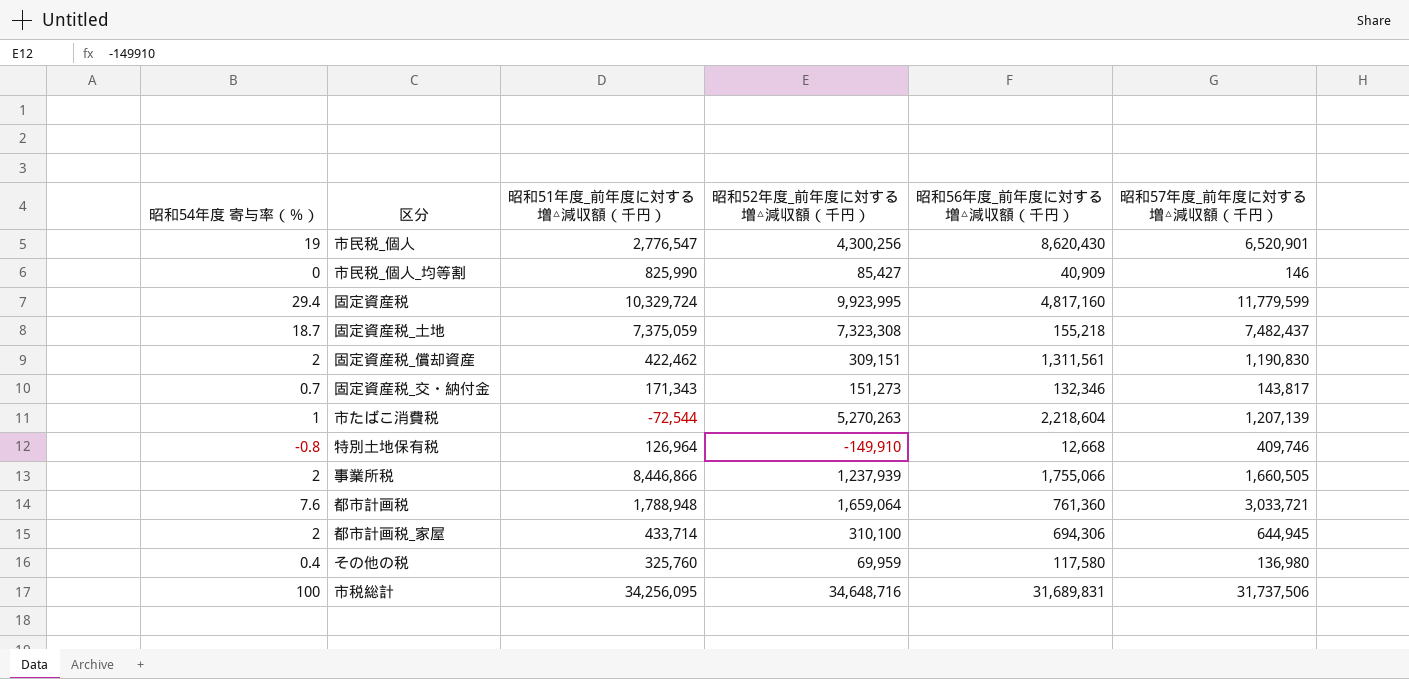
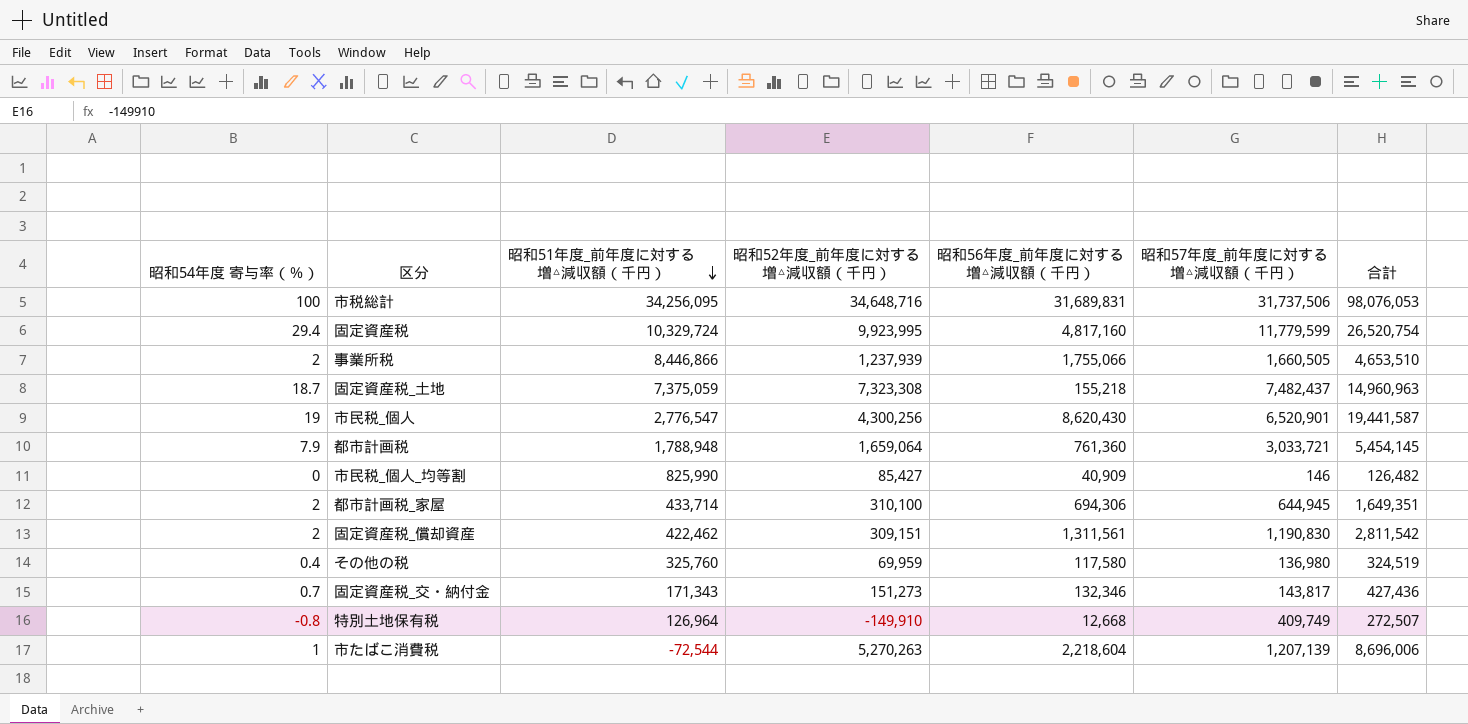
row order: none -> 昭和51年度_前年度に対する増△減収額（千円） descending
column 合計 | formula: none -> [昭和52年度_前年度に対する増△減収額（千円）] + [昭和56年度_前年度に対する増△減収額（千円）] + [昭和57年度_前年度に対する増△減収額（千円）]
都市計画税 | 昭和54年度 寄与率（％）: 7.6 -> 7.9
特別土地保有税 | 昭和57年度_前年度に対する増△減収額（千円）: 409,746 -> 409,749

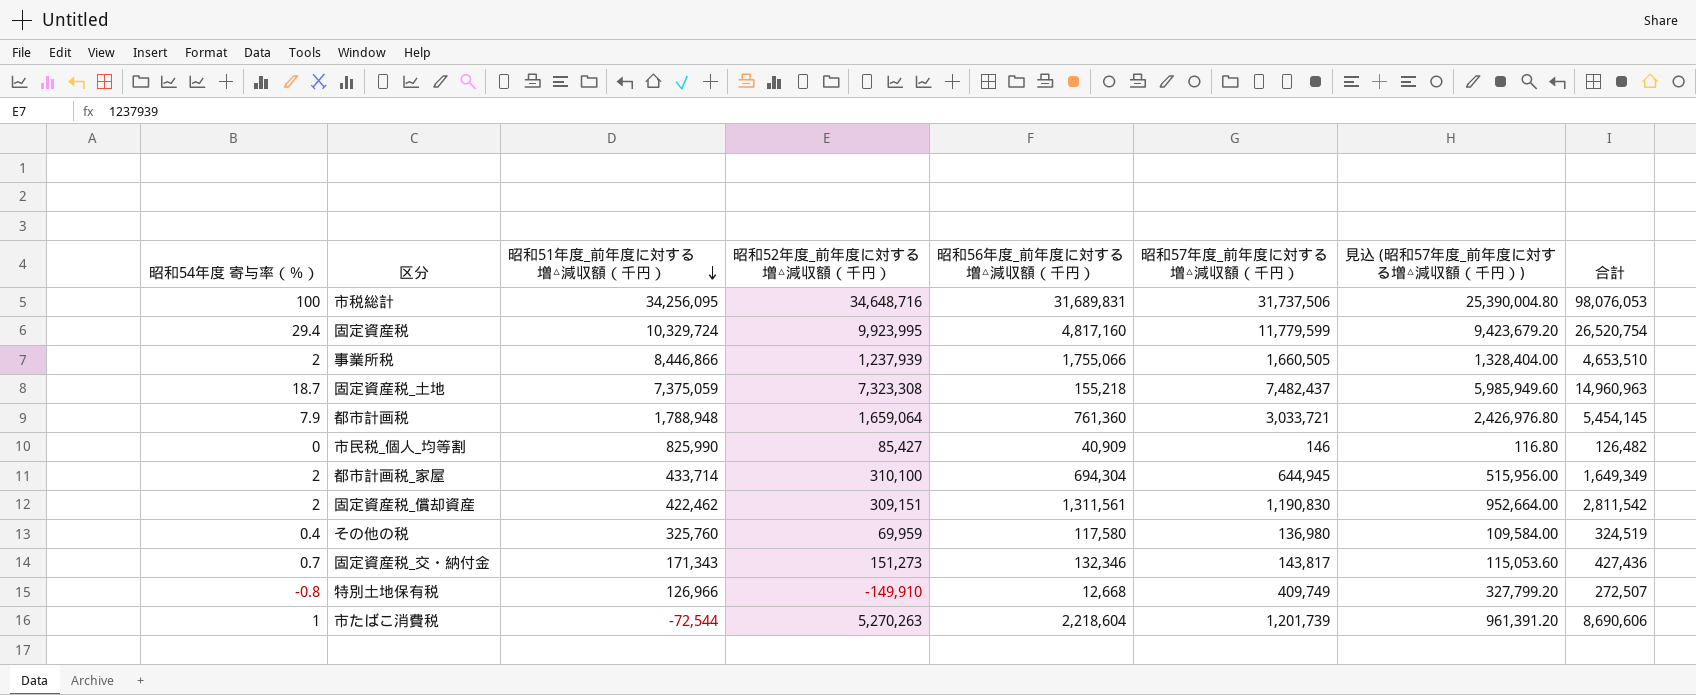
column 見込 (昭和57年度_前年度に対する増△減収額（千円）) | formula: none -> [昭和57年度_前年度に対する増△減収額（千円）] * 0.8
row 市民税_個人: 19 | 2,776,547 | 4,300,256 | 8,620,430 | 6,520,901 | 19,441,587 -> none
都市計画税_家屋 | 昭和56年度_前年度に対する増△減収額（千円）: 694,306 -> 694,304
都市計画税_家屋 | 合計: 1,649,351 -> 1,649,349
特別土地保有税 | 昭和51年度_前年度に対する増△減収額（千円）: 126,964 -> 126,966
市たばこ消費税 | 昭和57年度_前年度に対する増△減収額（千円）: 1,207,139 -> 1,201,739
市たばこ消費税 | 合計: 8,696,006 -> 8,690,606

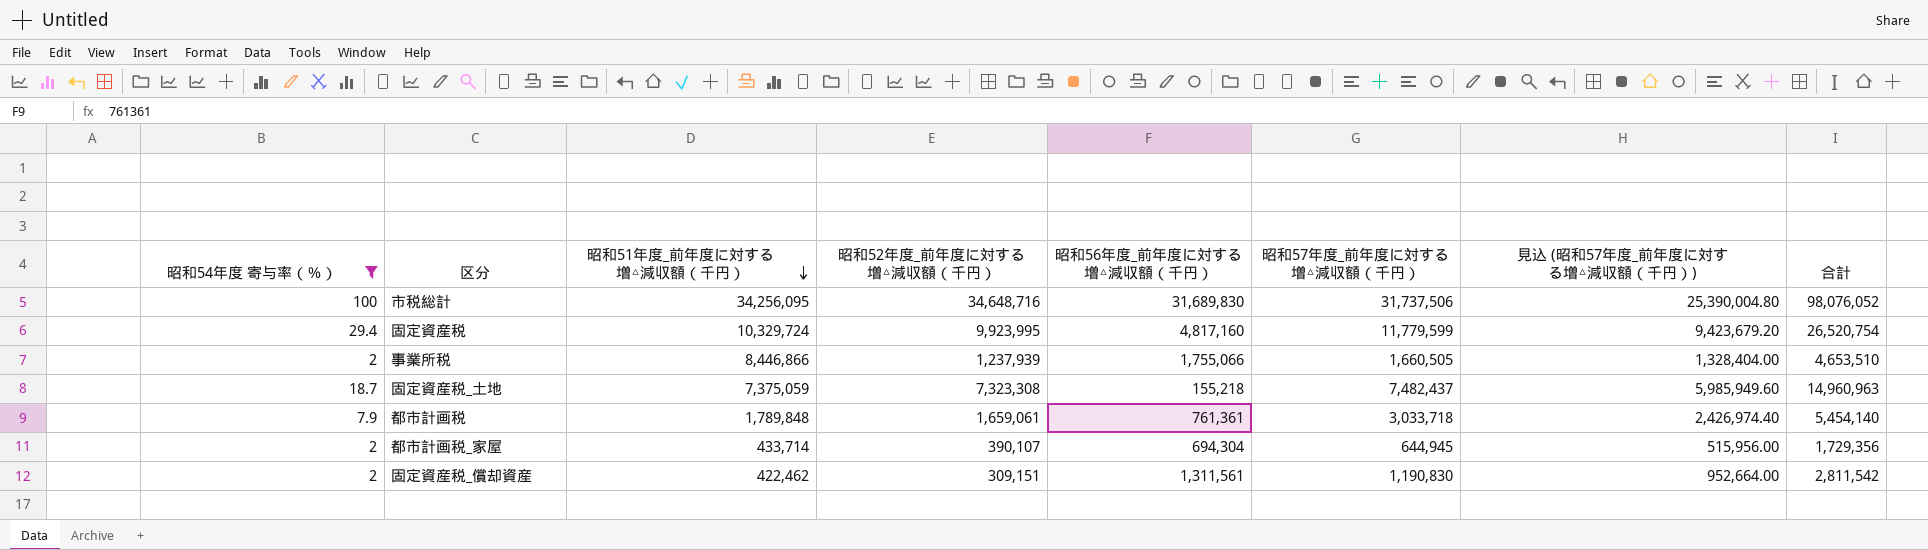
filter: none -> 昭和54年度 寄与率（％） >= 2
市税総計 | 昭和56年度_前年度に対する増△減収額（千円）: 31,689,831 -> 31,689,830
市税総計 | 合計: 98,076,053 -> 98,076,052
都市計画税 | 昭和51年度_前年度に対する増△減収額（千円）: 1,788,948 -> 1,789,848
都市計画税 | 昭和52年度_前年度に対する増△減収額（千円）: 1,659,064 -> 1,659,061
都市計画税 | 昭和56年度_前年度に対する増△減収額（千円）: 761,360 -> 761,361
都市計画税 | 昭和57年度_前年度に対する増△減収額（千円）: 3,033,721 -> 3,033,718
都市計画税 | 見込 (昭和57年度_前年度に対する増△減収額（千円）): 2,426,976.80 -> 2,426,974.40
都市計画税 | 合計: 5,454,145 -> 5,454,140
都市計画税_家屋 | 昭和52年度_前年度に対する増△減収額（千円）: 310,100 -> 390,107
都市計画税_家屋 | 合計: 1,649,349 -> 1,729,356

